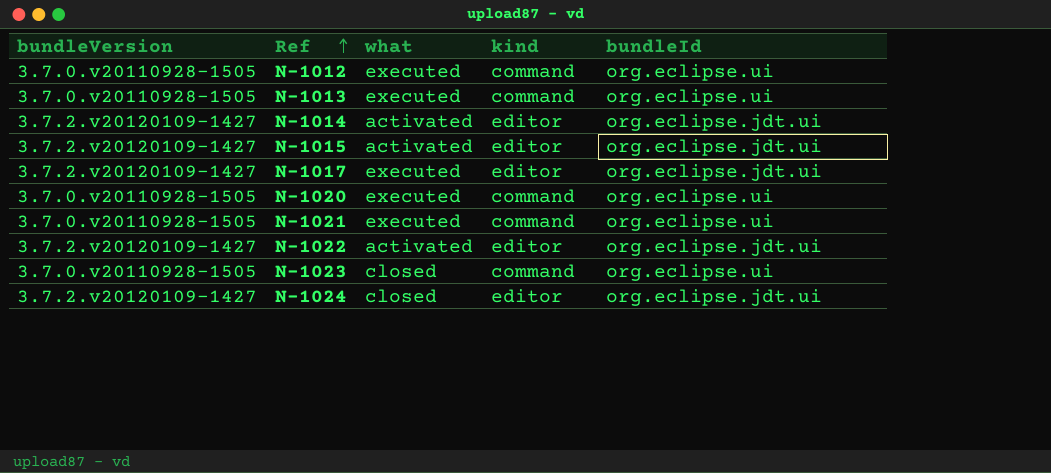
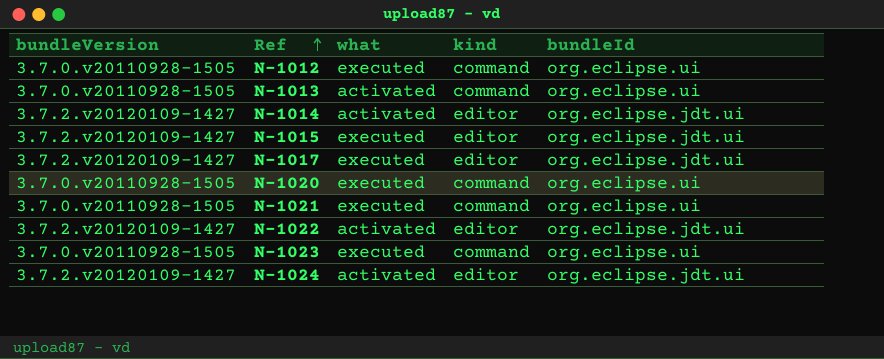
N-1013 | what: executed -> activated
N-1015 | what: activated -> executed
N-1023 | what: closed -> executed
N-1024 | what: closed -> activated

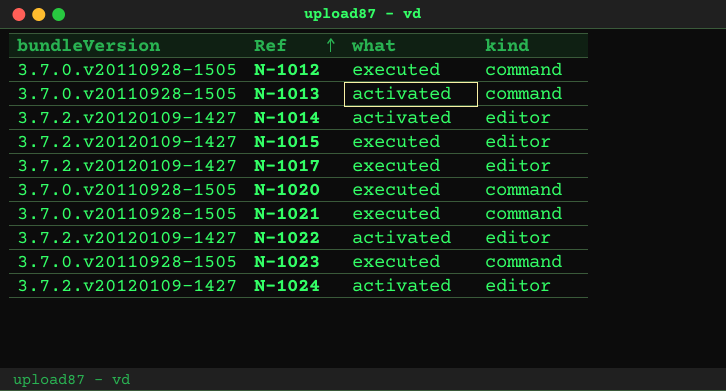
column bundleId | position: 5 -> none

